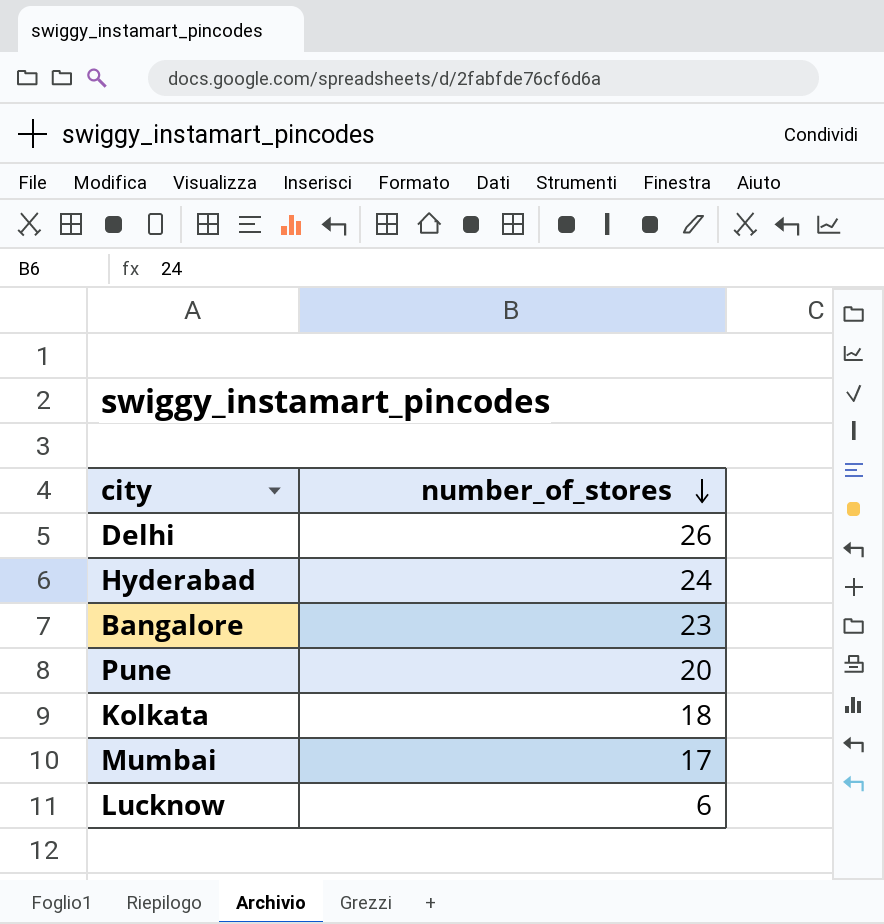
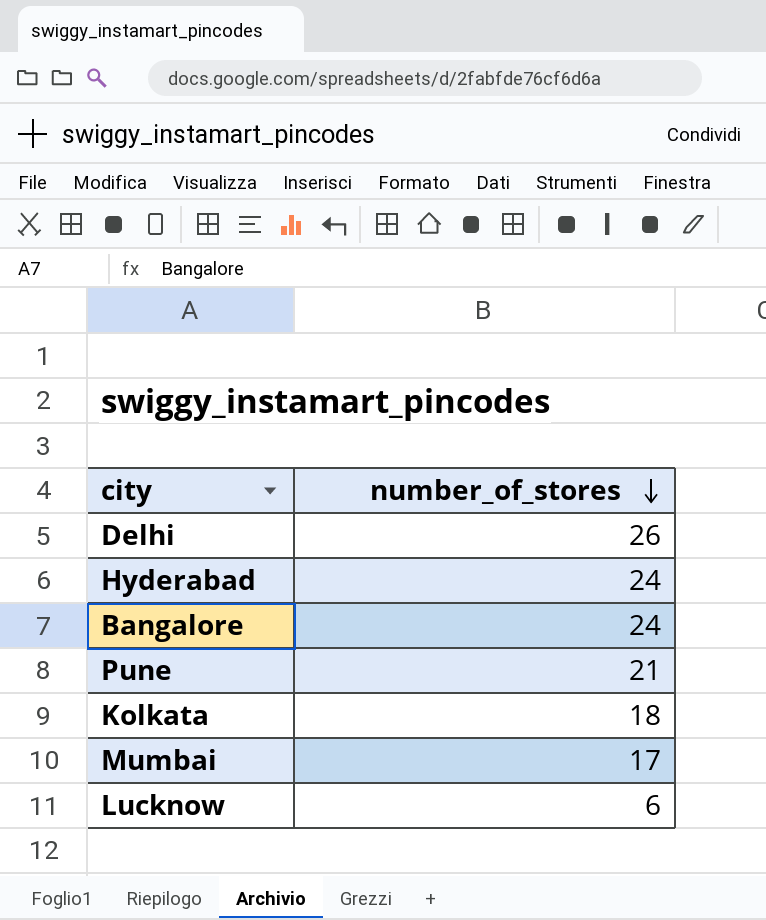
Bangalore | number_of_stores: 23 -> 24
Pune | number_of_stores: 20 -> 21

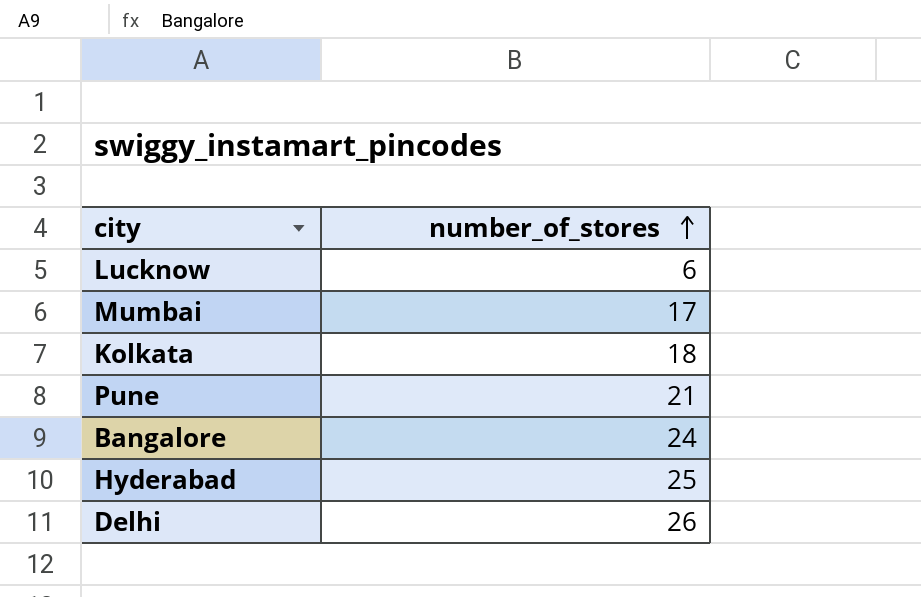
row order: number_of_stores descending -> number_of_stores ascending
Hyderabad | number_of_stores: 24 -> 25

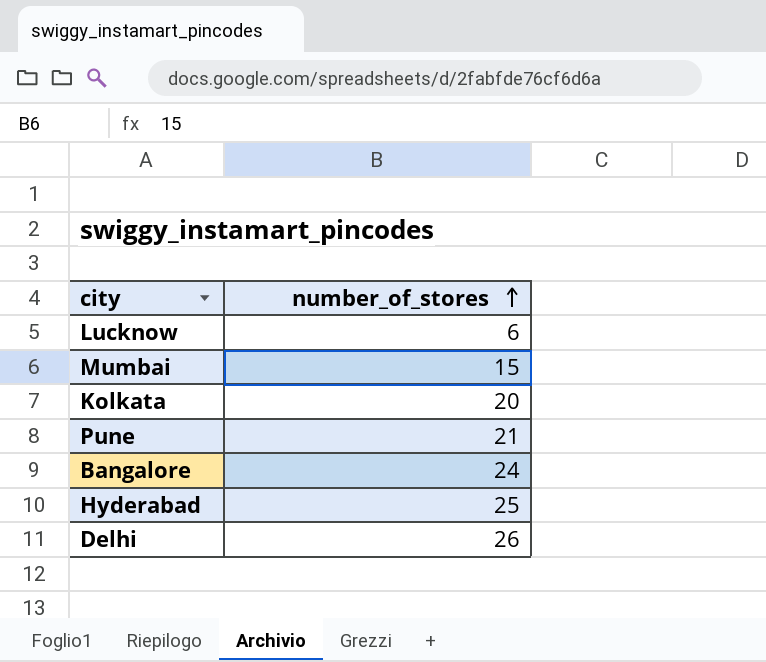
Mumbai | number_of_stores: 17 -> 15
Kolkata | number_of_stores: 18 -> 20

